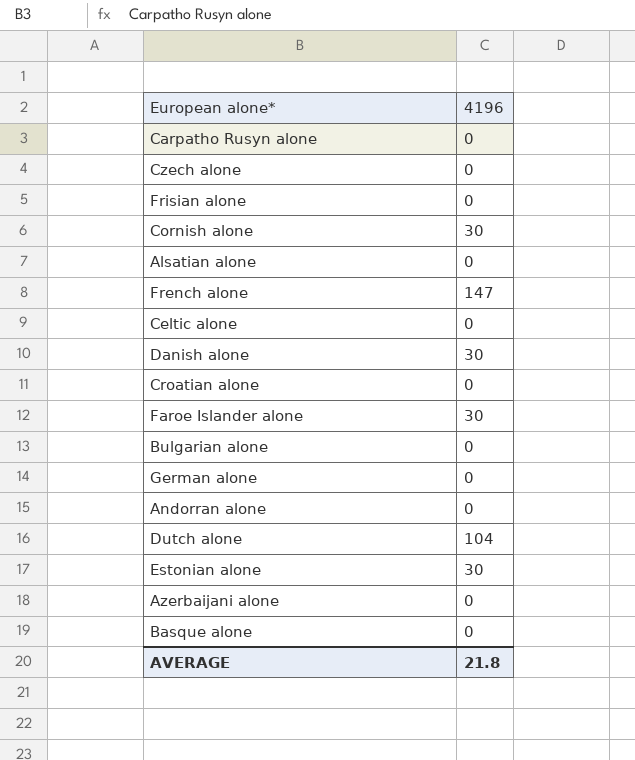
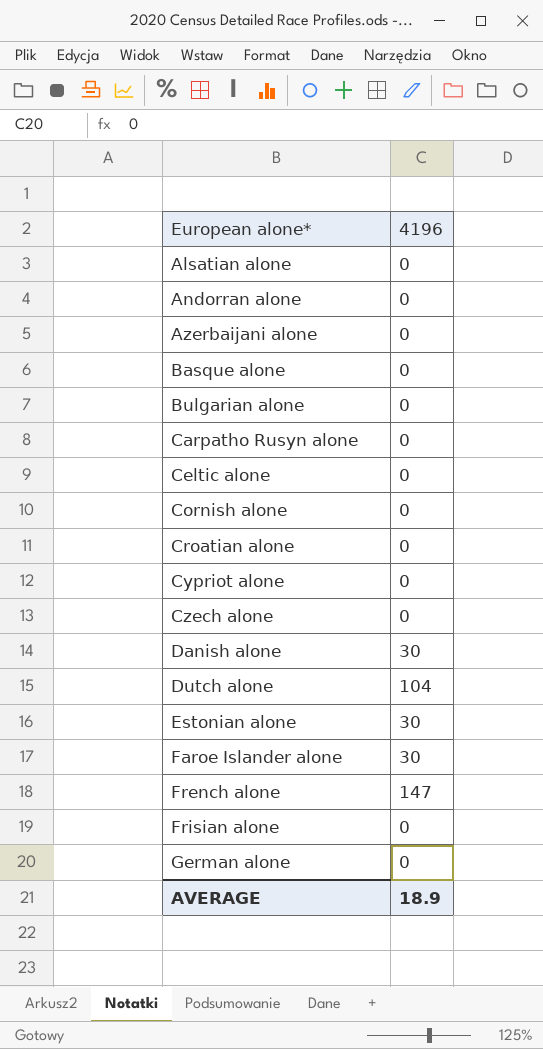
row order: none -> European alone* ascending
Cornish alone | 4196: 30 -> 0
row Cypriot alone: none -> 0
AVERAGE | 4196: 21.8 -> 18.9

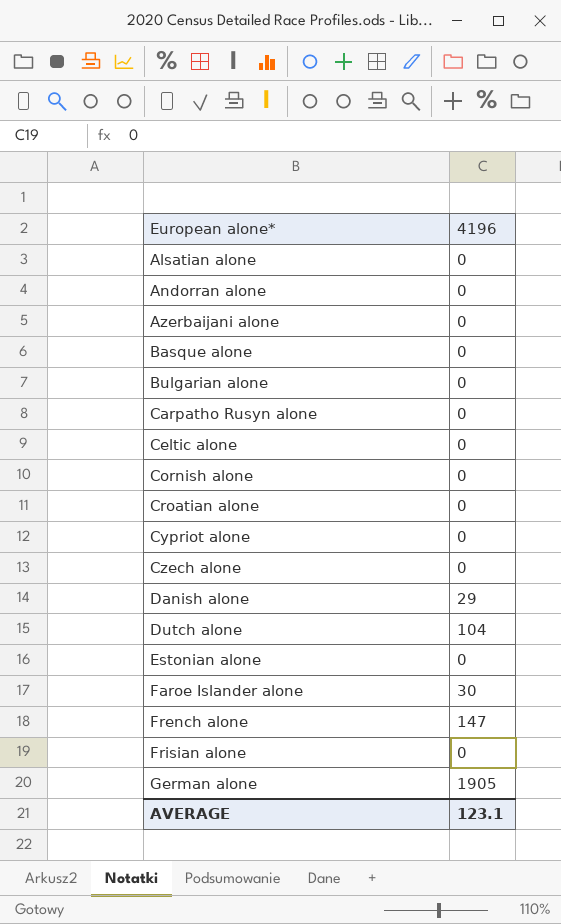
Danish alone | 4196: 30 -> 29
Estonian alone | 4196: 30 -> 0
German alone | 4196: 0 -> 1905
AVERAGE | 4196: 18.9 -> 123.1

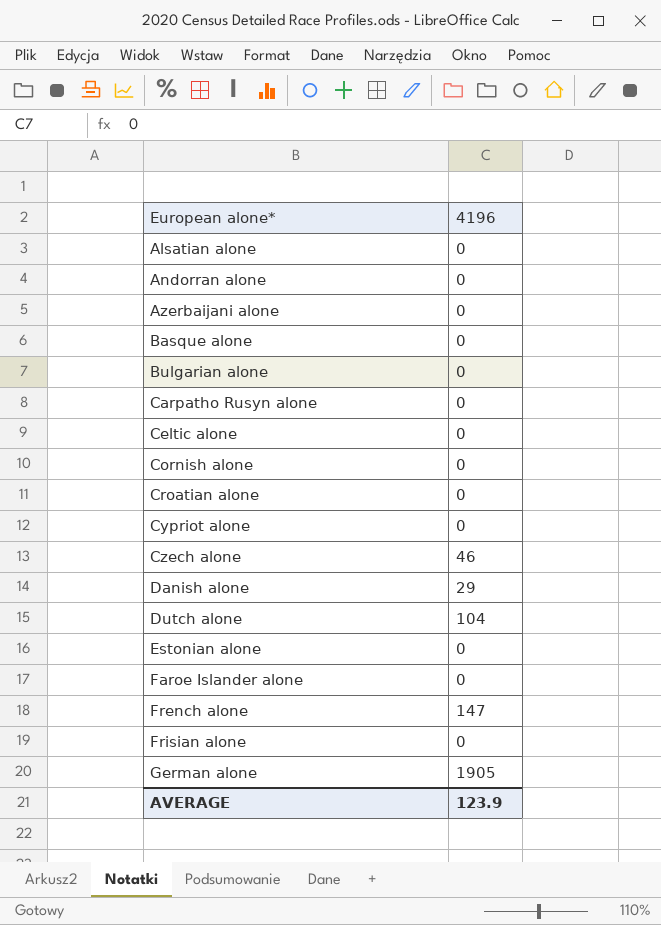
Czech alone | 4196: 0 -> 46
Faroe Islander alone | 4196: 30 -> 0
AVERAGE | 4196: 123.1 -> 123.9

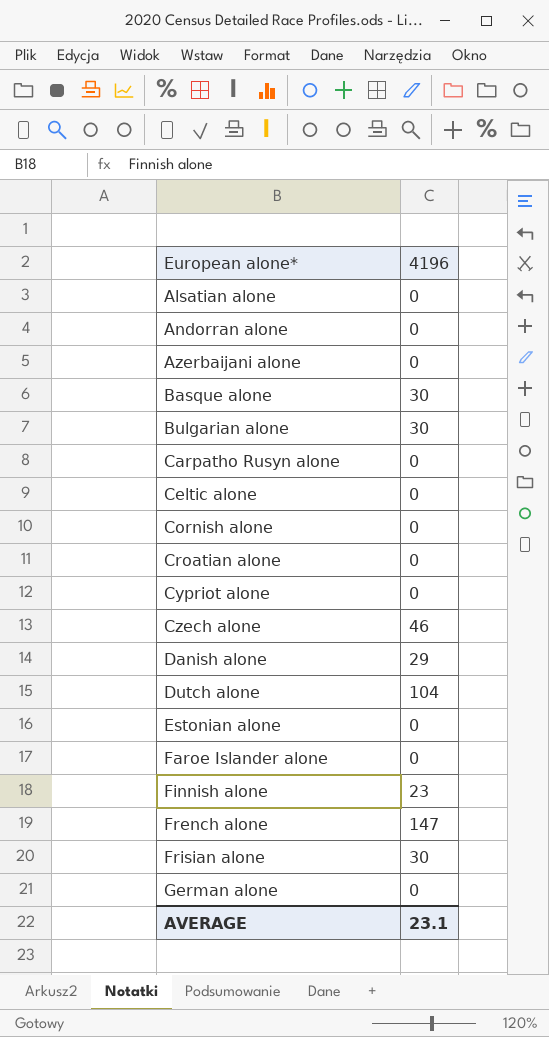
Basque alone | 4196: 0 -> 30
Bulgarian alone | 4196: 0 -> 30
row Finnish alone: none -> 23
Frisian alone | 4196: 0 -> 30
German alone | 4196: 1905 -> 0
AVERAGE | 4196: 123.9 -> 23.1

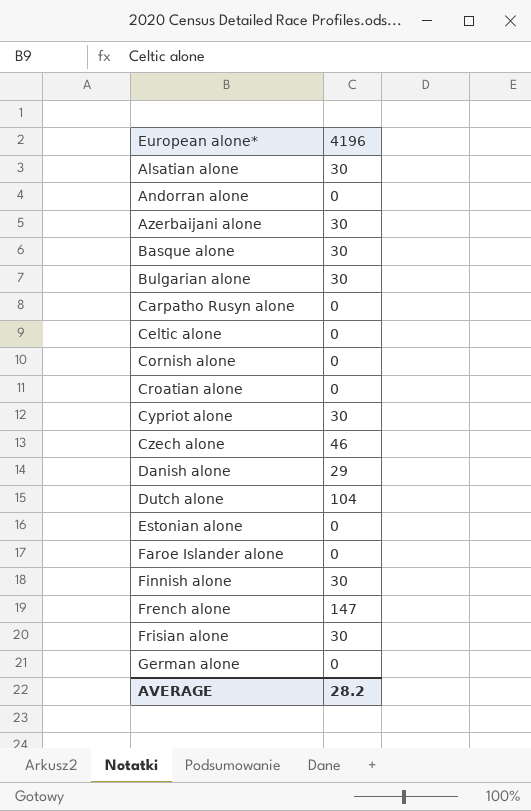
Alsatian alone | 4196: 0 -> 30
Azerbaijani alone | 4196: 0 -> 30
Cypriot alone | 4196: 0 -> 30
Finnish alone | 4196: 23 -> 30
AVERAGE | 4196: 23.1 -> 28.2

